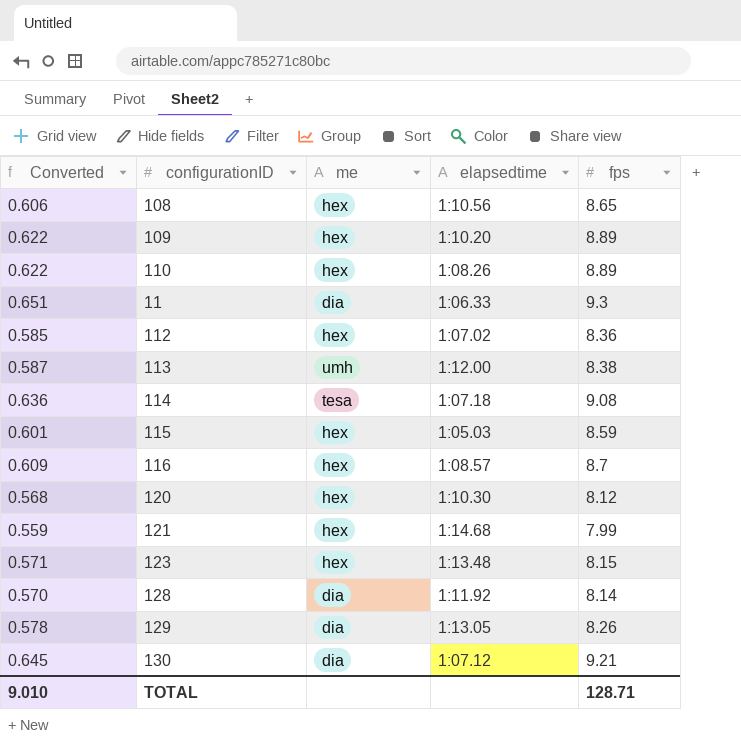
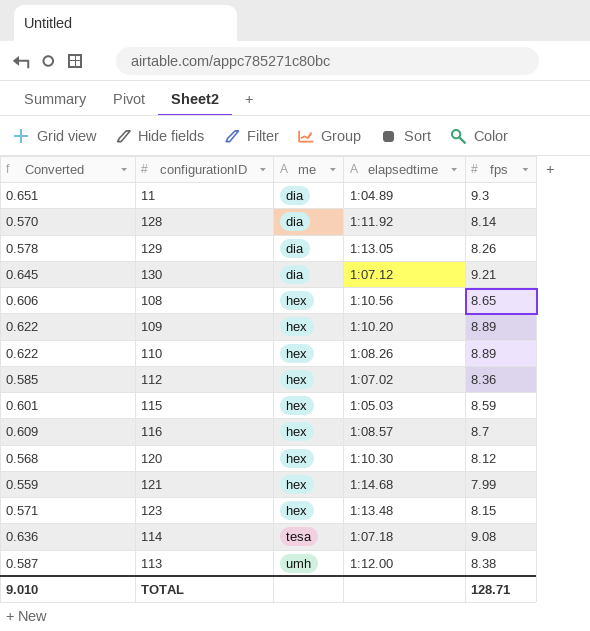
row order: none -> me ascending
11 | elapsedtime: 1:06.33 -> 1:04.89

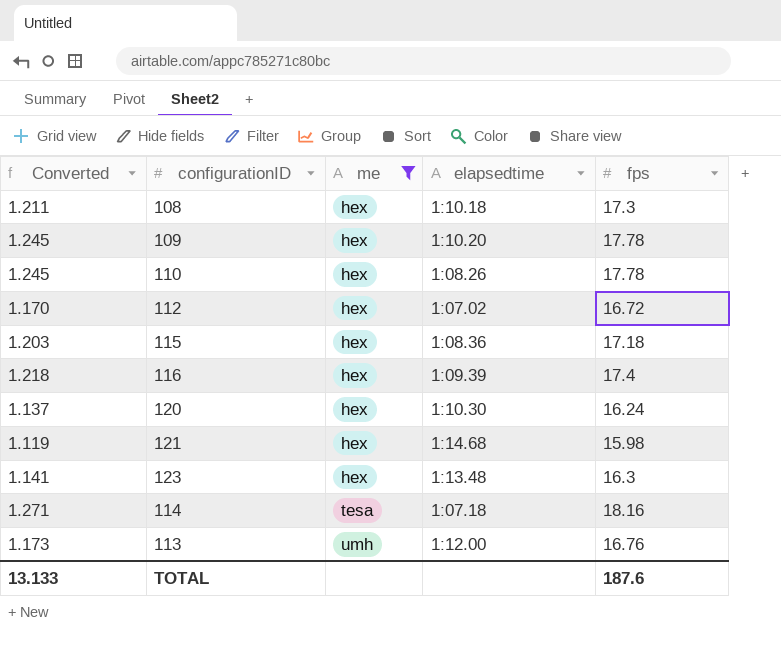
filter: none -> me != dia
108 | Converted: 0.606 -> 1.211
108 | elapsedtime: 1:10.56 -> 1:10.18
108 | fps: 8.65 -> 17.3
109 | Converted: 0.622 -> 1.245
109 | fps: 8.89 -> 17.78
110 | Converted: 0.622 -> 1.245
110 | fps: 8.89 -> 17.78
112 | Converted: 0.585 -> 1.170
112 | fps: 8.36 -> 16.72
115 | Converted: 0.601 -> 1.203
115 | elapsedtime: 1:05.03 -> 1:08.36
115 | fps: 8.59 -> 17.18
116 | Converted: 0.609 -> 1.218
116 | elapsedtime: 1:08.57 -> 1:09.39
116 | fps: 8.7 -> 17.4
120 | Converted: 0.568 -> 1.137
120 | fps: 8.12 -> 16.24
121 | Converted: 0.559 -> 1.119
121 | fps: 7.99 -> 15.98
123 | Converted: 0.571 -> 1.141
123 | fps: 8.15 -> 16.3
114 | Converted: 0.636 -> 1.271
114 | fps: 9.08 -> 18.16
113 | Converted: 0.587 -> 1.173
113 | fps: 8.38 -> 16.76
TOTAL | Converted: 9.010 -> 13.133
TOTAL | fps: 128.71 -> 187.6

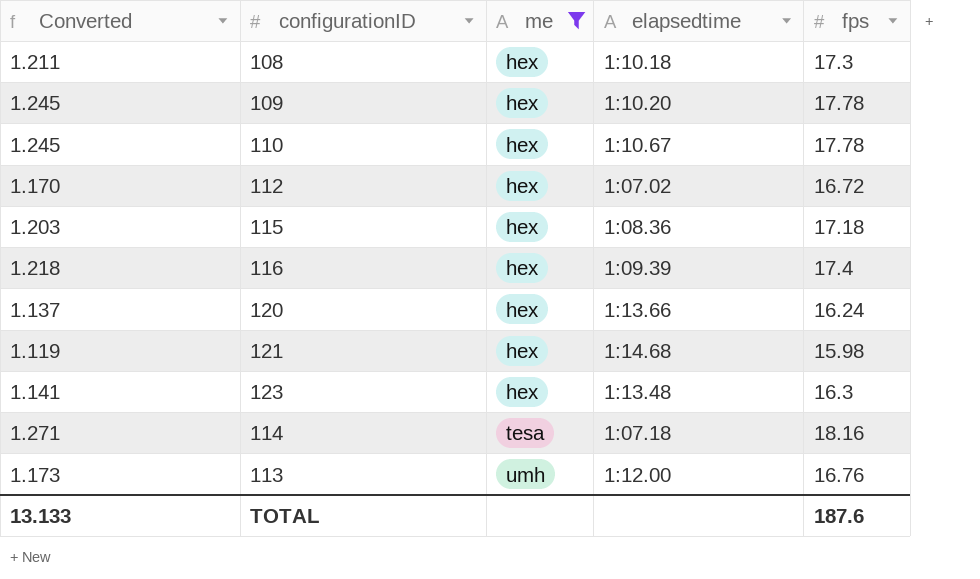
110 | elapsedtime: 1:08.26 -> 1:10.67
120 | elapsedtime: 1:10.30 -> 1:13.66

